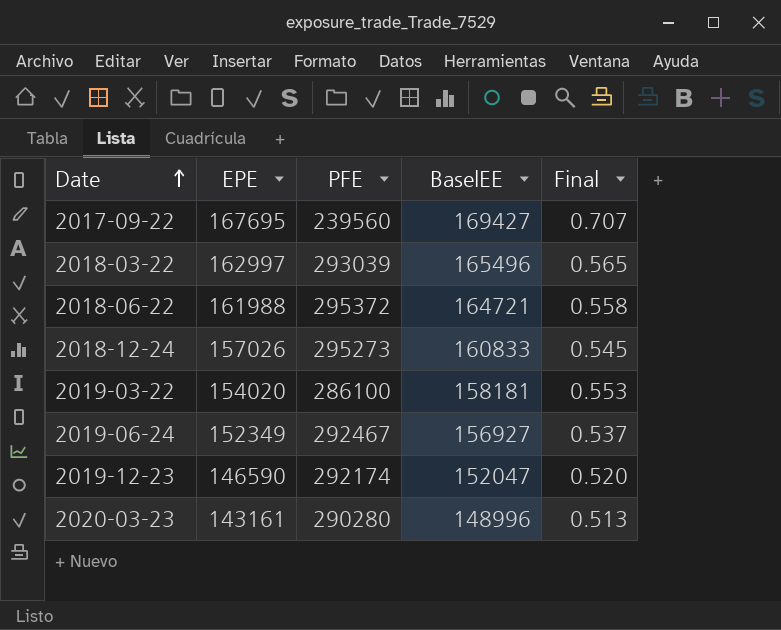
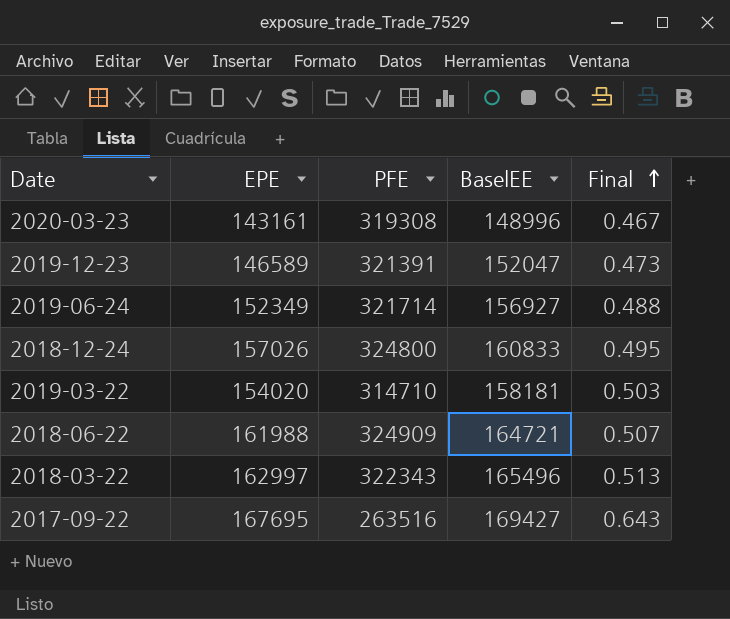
row order: Date ascending -> Final ascending
2020-03-23 | PFE: 290280 -> 319308
2020-03-23 | Final: 0.513 -> 0.467
2019-12-23 | EPE: 146590 -> 146589
2019-12-23 | PFE: 292174 -> 321391
2019-12-23 | Final: 0.520 -> 0.473
2019-06-24 | PFE: 292467 -> 321714
2019-06-24 | Final: 0.537 -> 0.488
2018-12-24 | PFE: 295273 -> 324800
2018-12-24 | Final: 0.545 -> 0.495
2019-03-22 | PFE: 286100 -> 314710
2019-03-22 | Final: 0.553 -> 0.503
2018-06-22 | PFE: 295372 -> 324909
2018-06-22 | Final: 0.558 -> 0.507
2018-03-22 | PFE: 293039 -> 322343
2018-03-22 | Final: 0.565 -> 0.513
2017-09-22 | PFE: 239560 -> 263516
2017-09-22 | Final: 0.707 -> 0.643

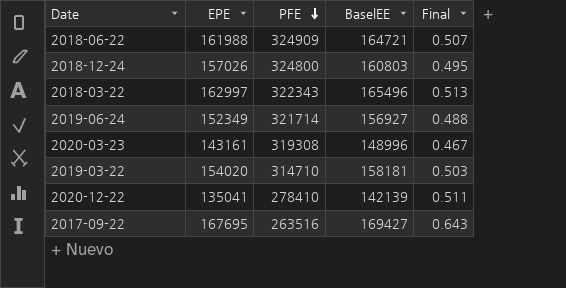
row order: Final ascending -> PFE descending
row 2019-12-23: 146589 | 321391 | 152047 | 0.473 -> none
2018-12-24 | BaselEE: 160833 -> 160803
row 2020-12-22: none -> 135041 | 278410 | 142139 | 0.511

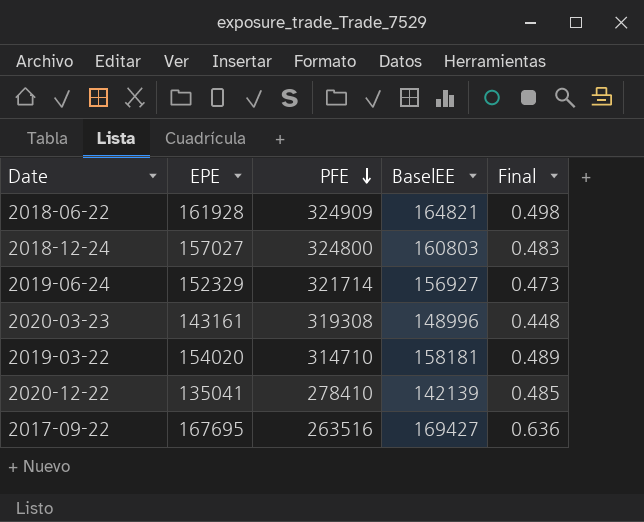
column Final | formula: [BaselEE] / [PFE] -> [EPE] / [PFE]
row 2018-03-22: 162997 | 322343 | 165496 | 0.513 -> none
2018-06-22 | EPE: 161988 -> 161928
2018-06-22 | BaselEE: 164721 -> 164821
2018-12-24 | EPE: 157026 -> 157027
2019-06-24 | EPE: 152349 -> 152329

